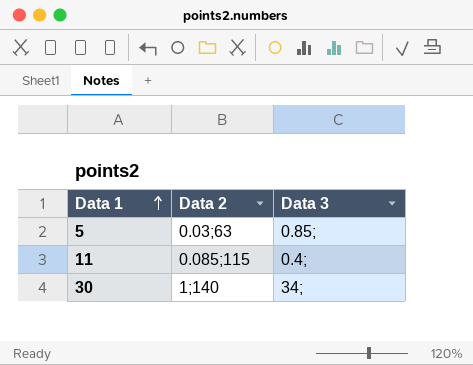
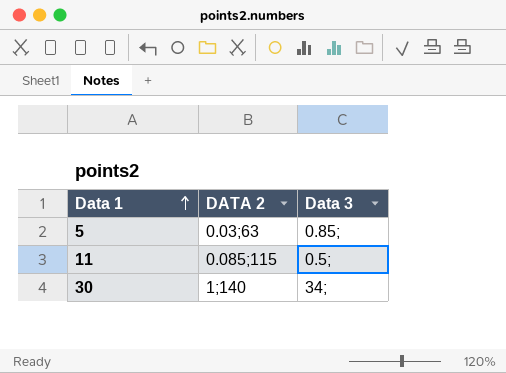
column name: Data 2 -> DATA 2
11 | Data 3: 0.4; -> 0.5;

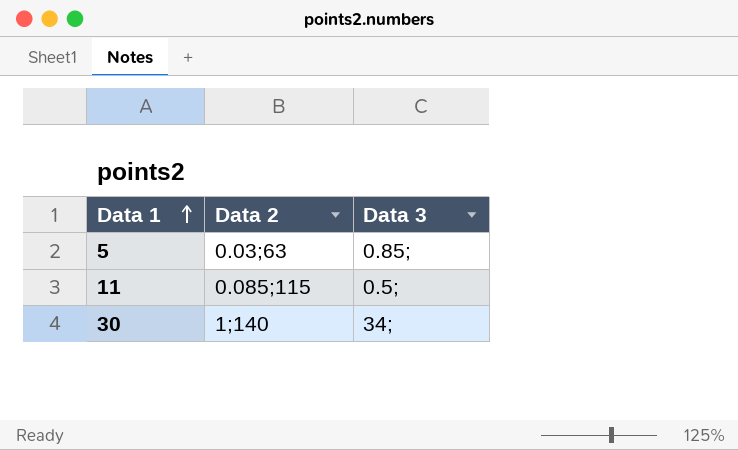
column name: DATA 2 -> Data 2

